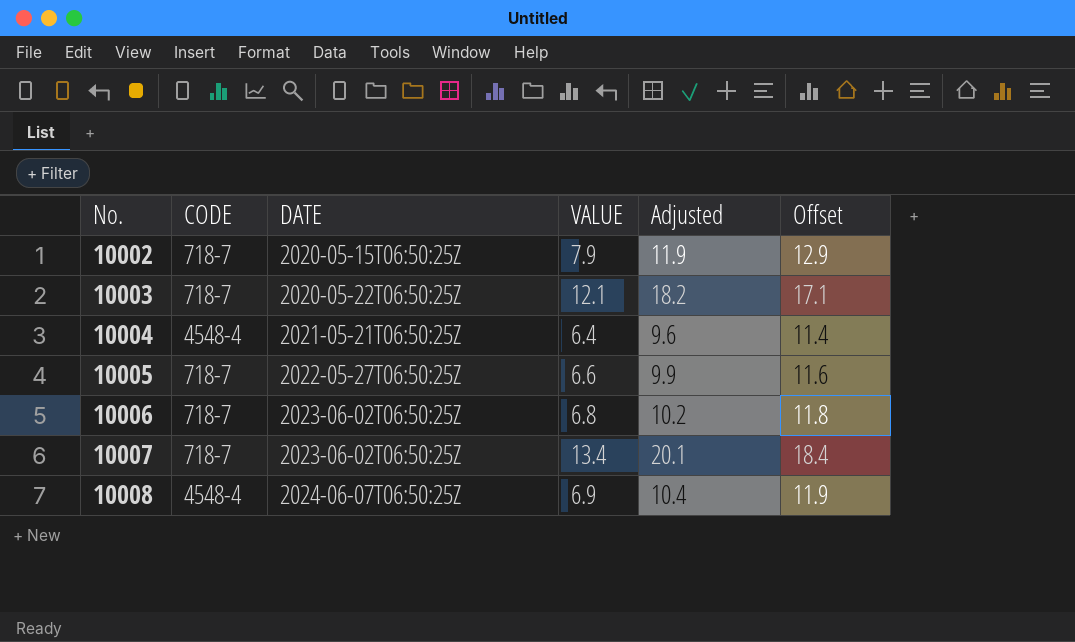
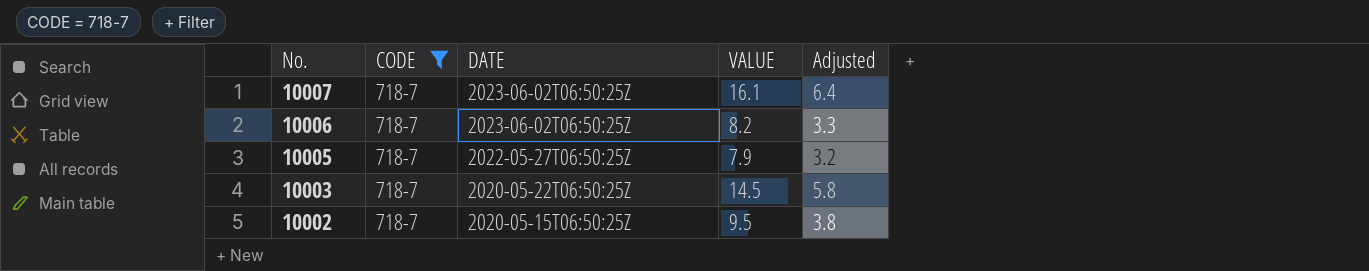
filter: none -> CODE = 718-7
row order: No. ascending -> No. descending
column Offset | formula: [VALUE] + 5 -> none
column Adjusted | formula: [VALUE] * 1.5 -> [VALUE] * 0.4
10007 | VALUE: 13.4 -> 16.1
10006 | VALUE: 6.8 -> 8.2
10005 | VALUE: 6.6 -> 7.9
10003 | VALUE: 12.1 -> 14.5
10002 | VALUE: 7.9 -> 9.5

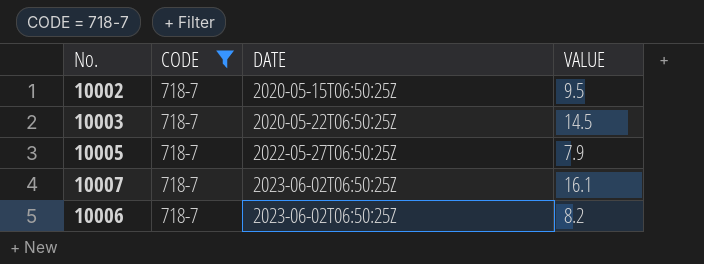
row order: No. descending -> DATE ascending
column Adjusted | formula: [VALUE] * 0.4 -> none

